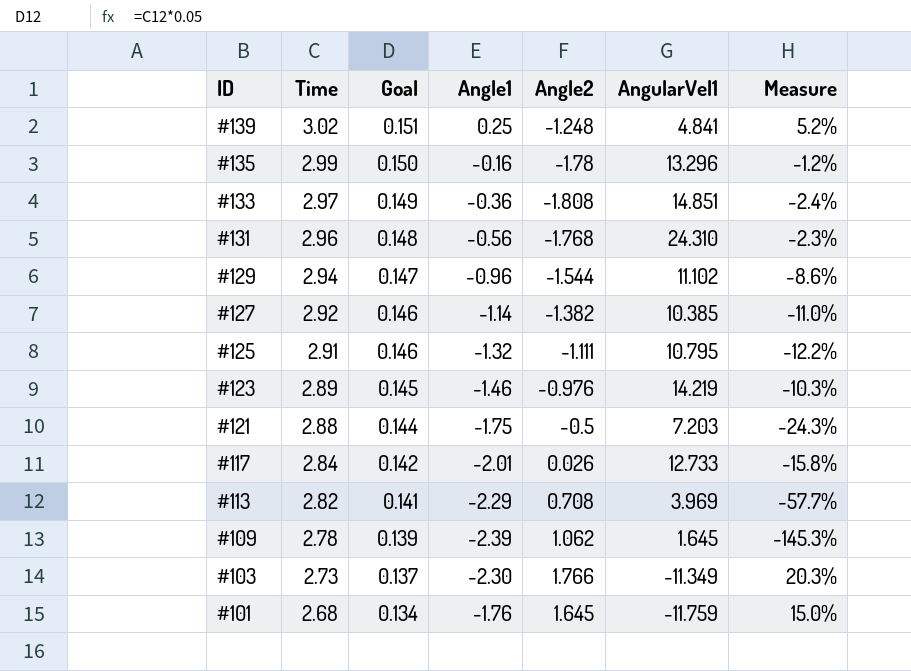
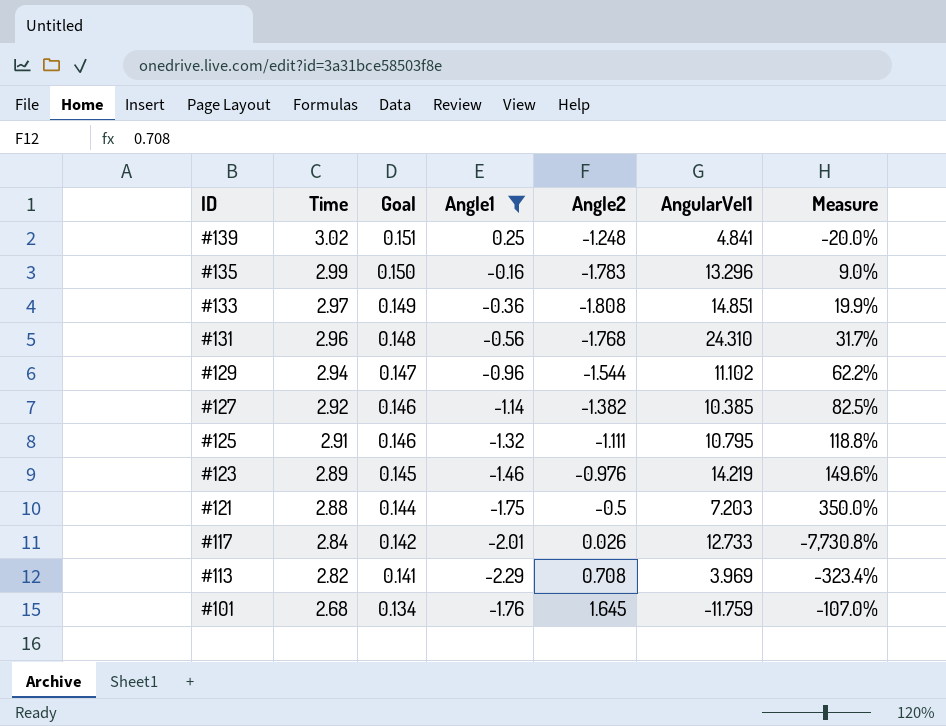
filter: none -> Angle1 >= -2.29
column Measure | formula: [Angle1] / [AngularVel1] -> [Angle1] / [Angle2]
#135 | Angle2: -1.78 -> -1.783

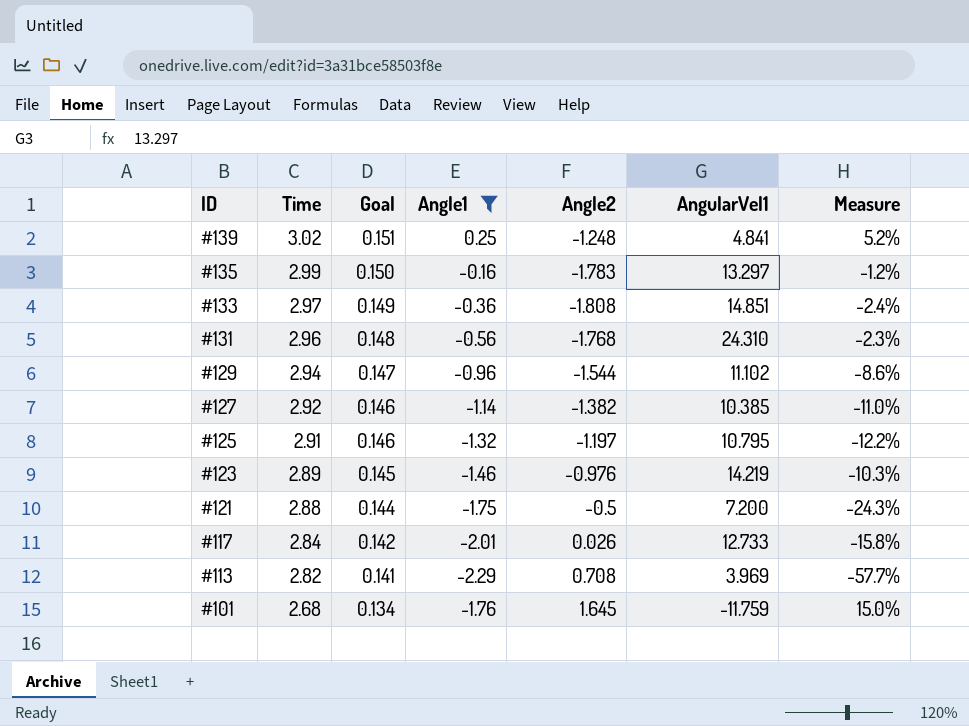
column Measure | formula: [Angle1] / [Angle2] -> [Angle1] / [AngularVel1]
#135 | AngularVel1: 13.296 -> 13.297
#125 | Angle2: -1.111 -> -1.197
#121 | AngularVel1: 7.203 -> 7.200

